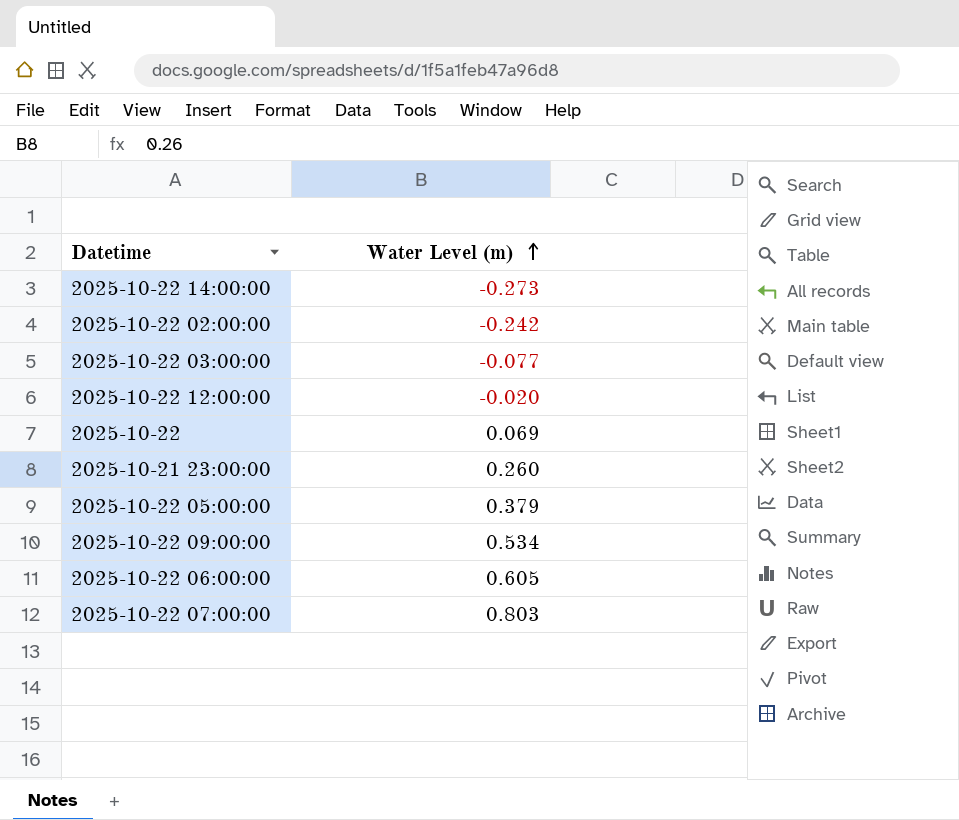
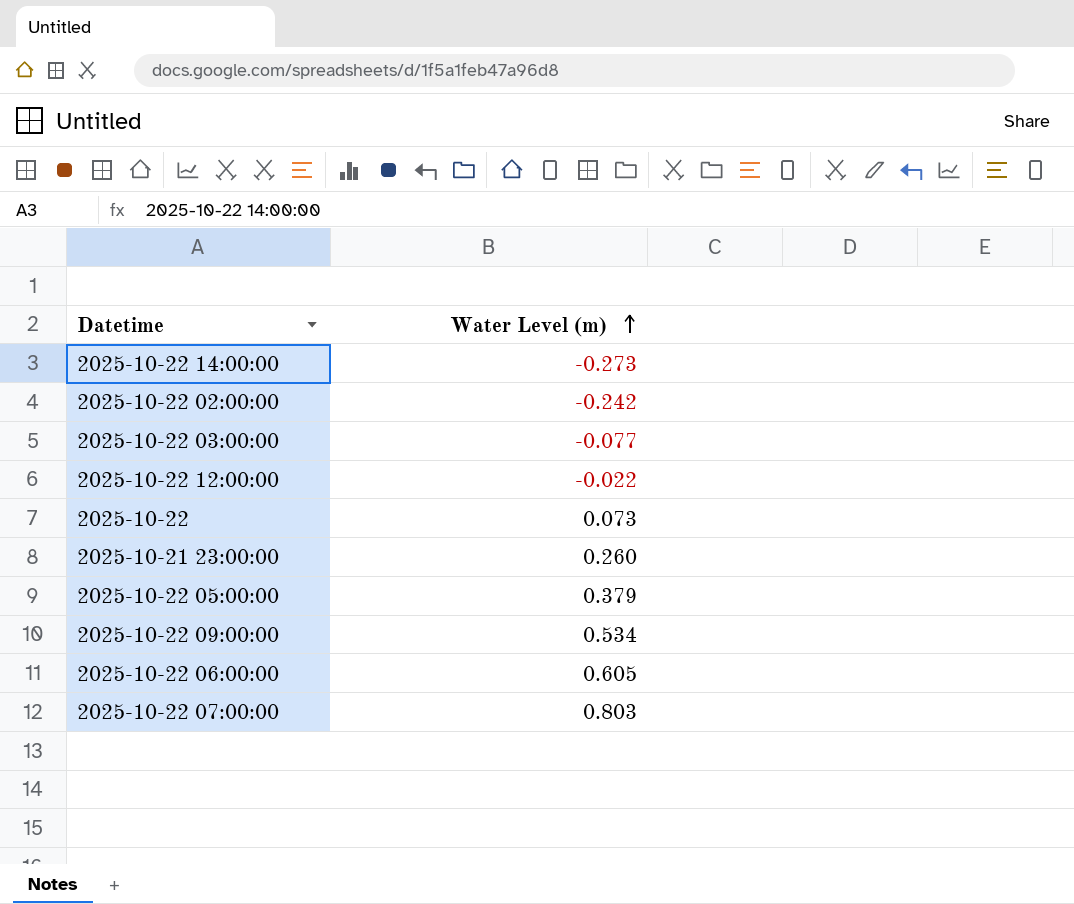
2025-10-22 12:00:00 | Water Level (m): -0.020 -> -0.022
2025-10-22 | Water Level (m): 0.069 -> 0.073

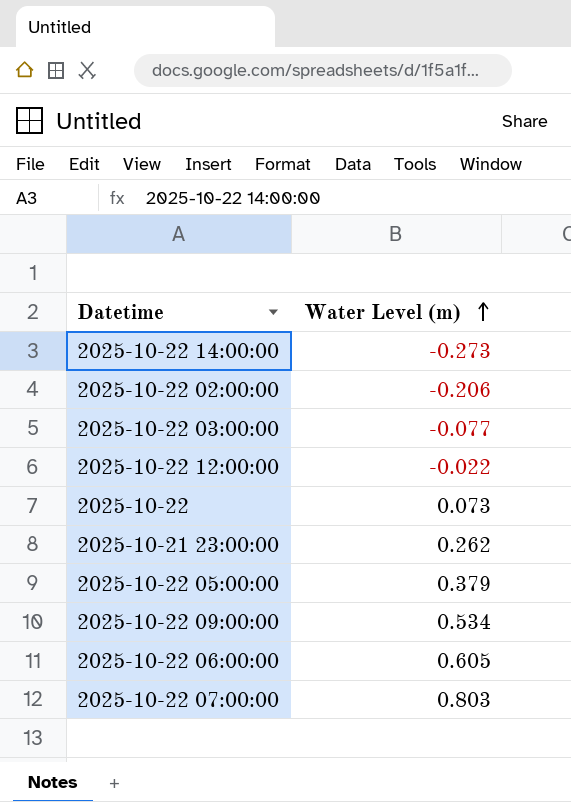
2025-10-22 02:00:00 | Water Level (m): -0.242 -> -0.206
2025-10-21 23:00:00 | Water Level (m): 0.260 -> 0.262

